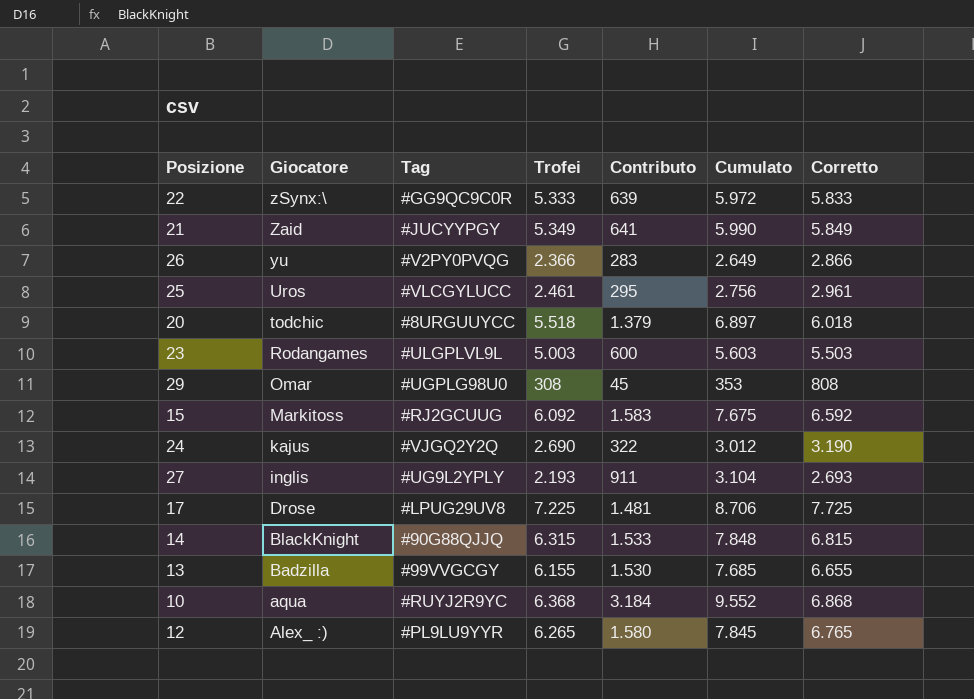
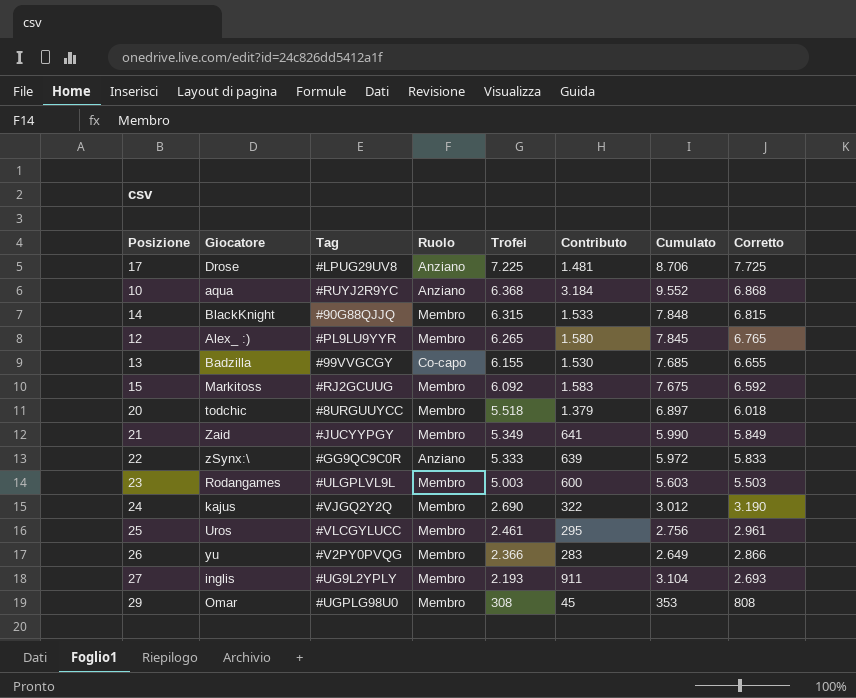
row order: Giocatore descending -> Trofei descending
column Ruolo | position: none -> 4

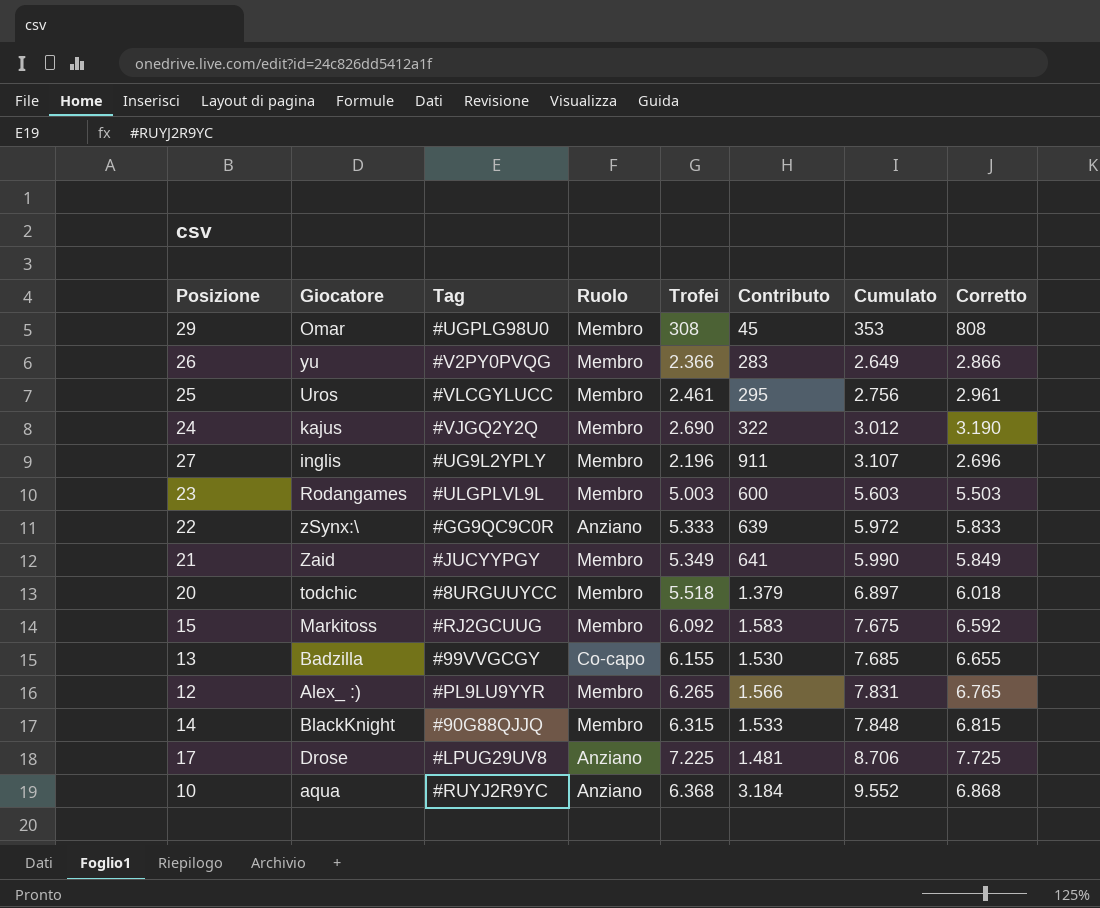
row order: Trofei descending -> Cumulato ascending
27 | Trofei: 2.193 -> 2.196
27 | Cumulato: 3.104 -> 3.107
27 | Corretto: 2.693 -> 2.696
12 | Contributo: 1.580 -> 1.566
12 | Cumulato: 7.845 -> 7.831

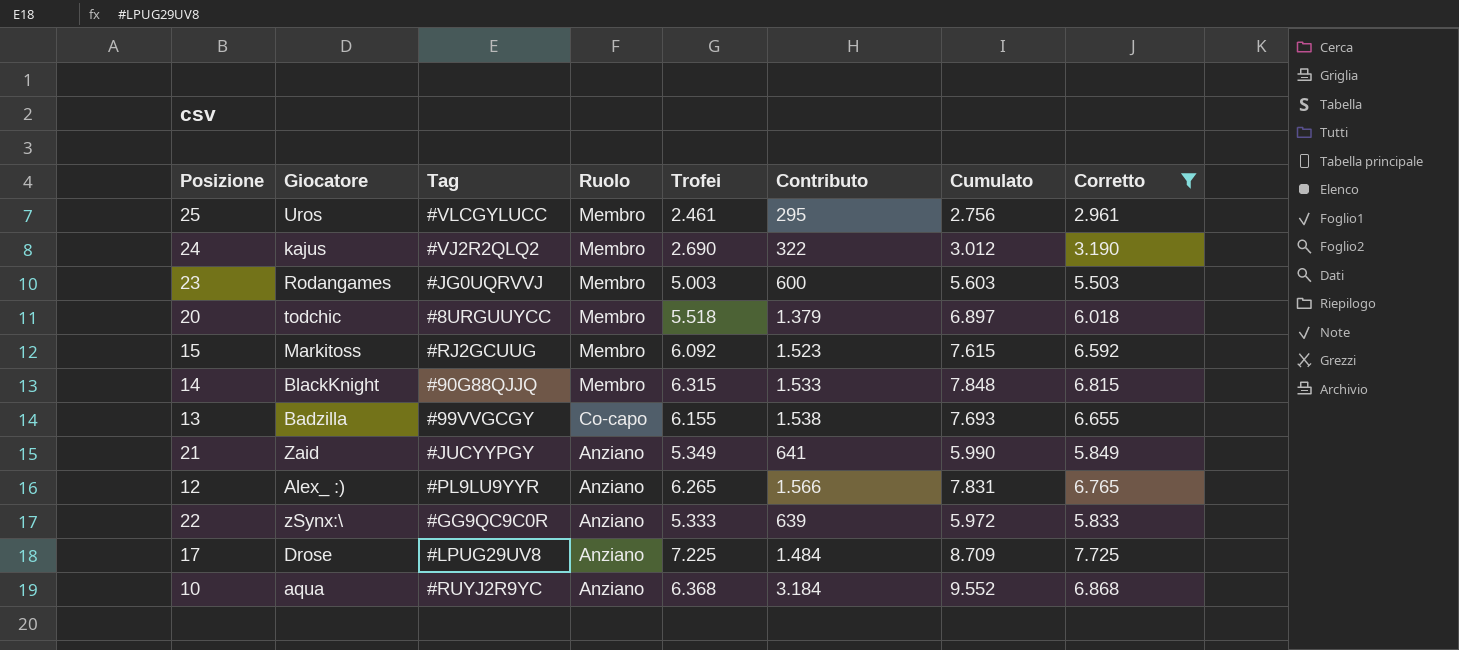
filter: none -> Corretto >= 2.961
row order: Cumulato ascending -> Ruolo descending
24 | Tag: #VJGQ2Y2Q -> #VJ2R2QLQ2
23 | Tag: #ULGPLVL9L -> #JG0UQRVVJ
15 | Contributo: 1.583 -> 1.523
15 | Cumulato: 7.675 -> 7.615
13 | Contributo: 1.530 -> 1.538
13 | Cumulato: 7.685 -> 7.693
21 | Ruolo: Membro -> Anziano
12 | Ruolo: Membro -> Anziano
17 | Contributo: 1.481 -> 1.484
17 | Cumulato: 8.706 -> 8.709

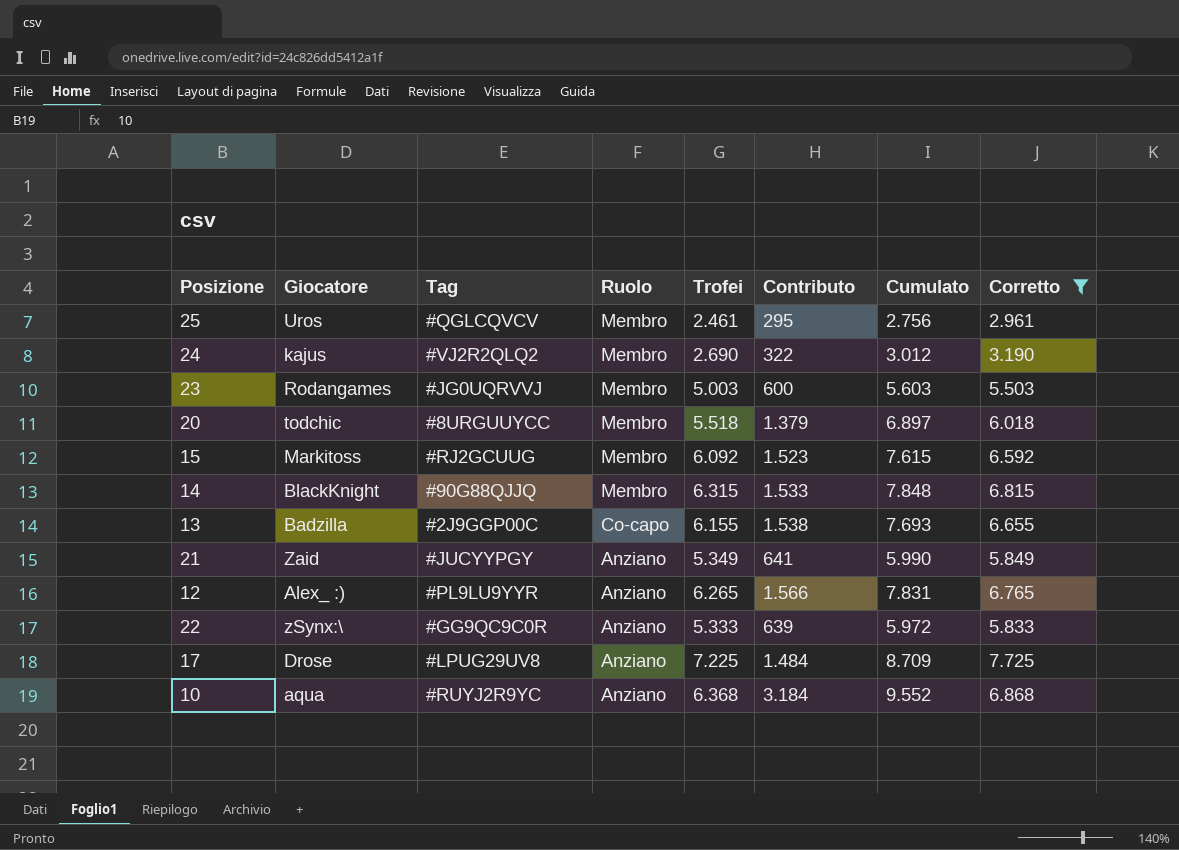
25 | Tag: #VLCGYLUCC -> #QGLCQVCV
13 | Tag: #99VVGCGY -> #2J9GGP00C

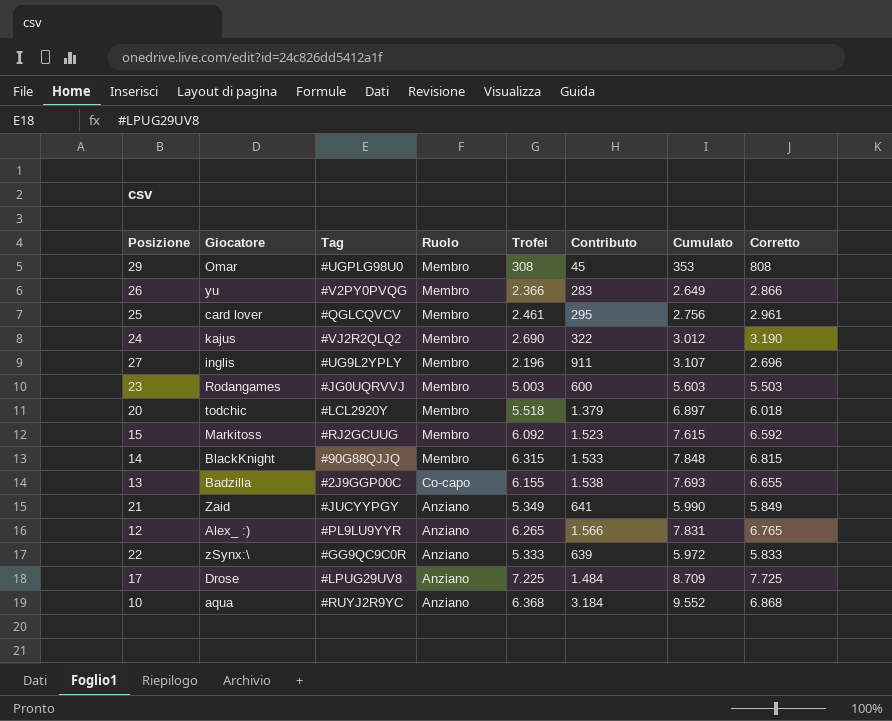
filter: Corretto >= 2.961 -> none
25 | Giocatore: Uros -> card lover
20 | Tag: #8URGUUYCC -> #LCL2920Y

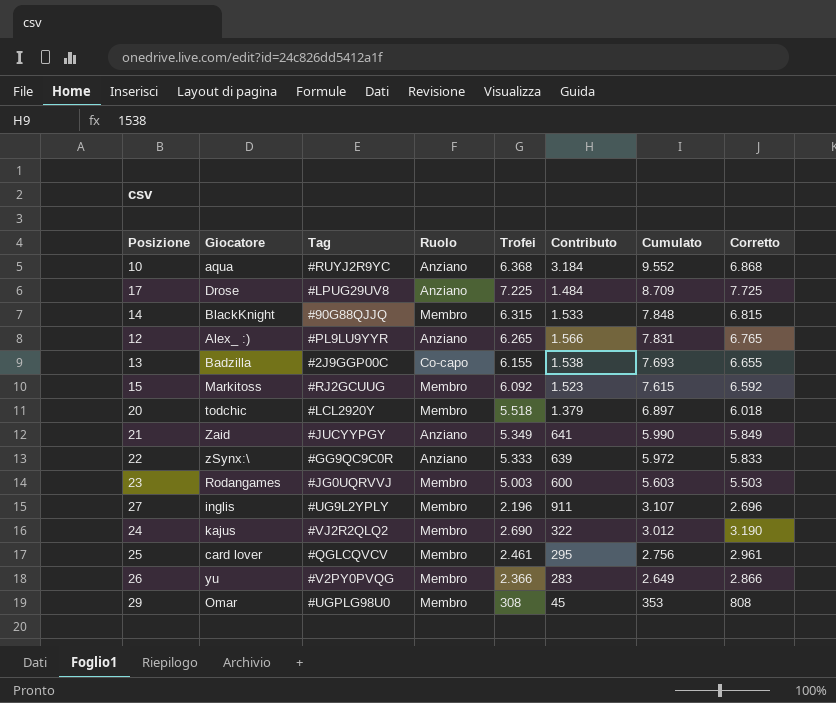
row order: Ruolo descending -> Cumulato descending

